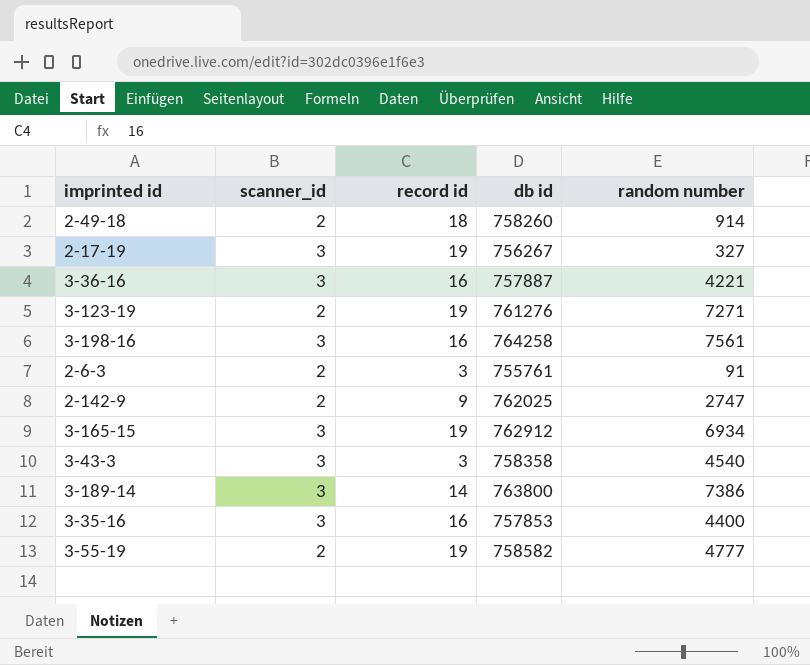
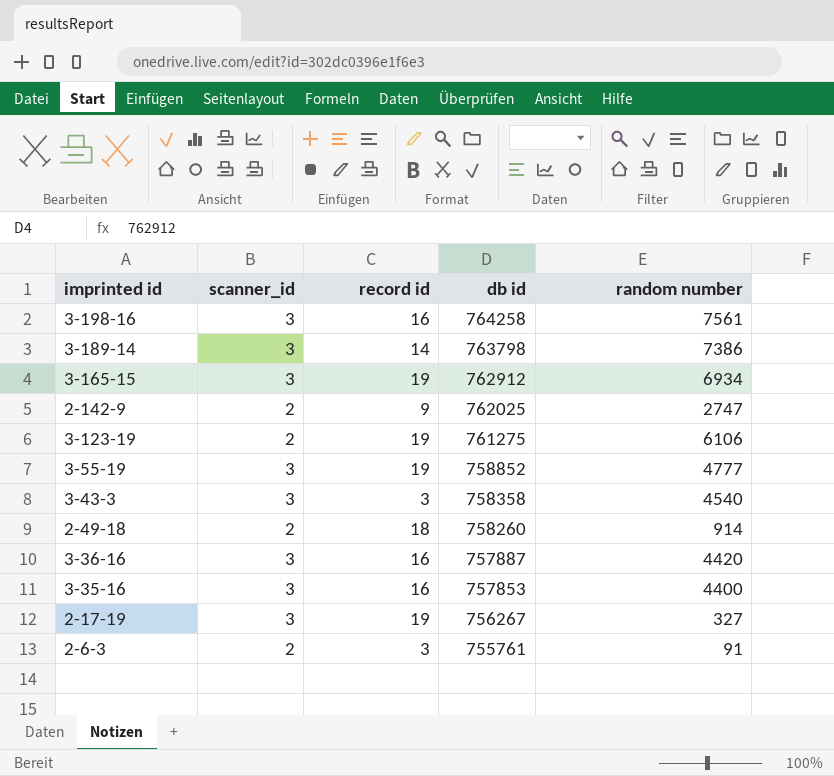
row order: none -> db id descending
3-189-14 | db id: 763800 -> 763798
3-123-19 | db id: 761276 -> 761275
3-123-19 | random number: 7271 -> 6106
3-55-19 | scanner_id: 2 -> 3
3-55-19 | db id: 758582 -> 758852
3-36-16 | random number: 4221 -> 4420

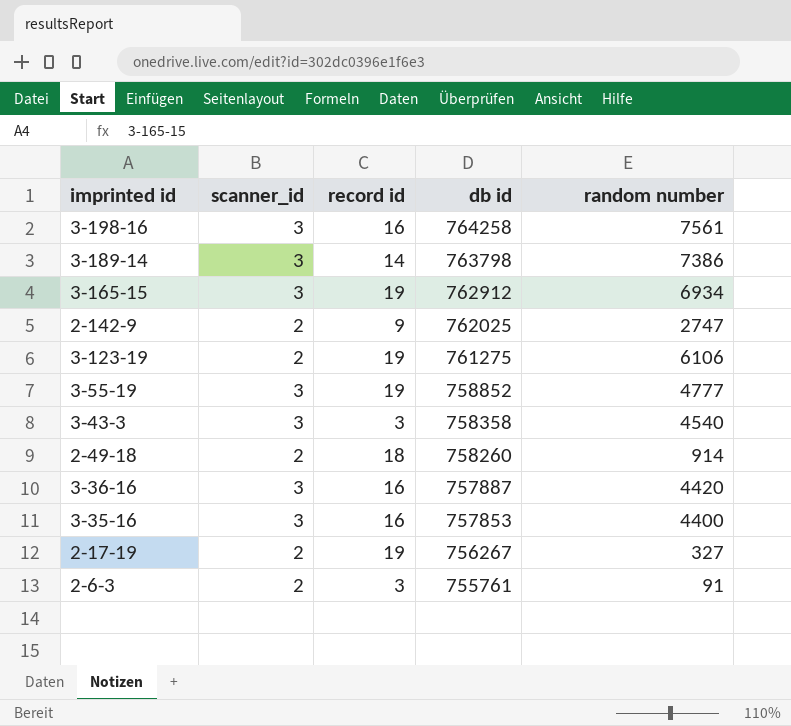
2-17-19 | scanner_id: 3 -> 2

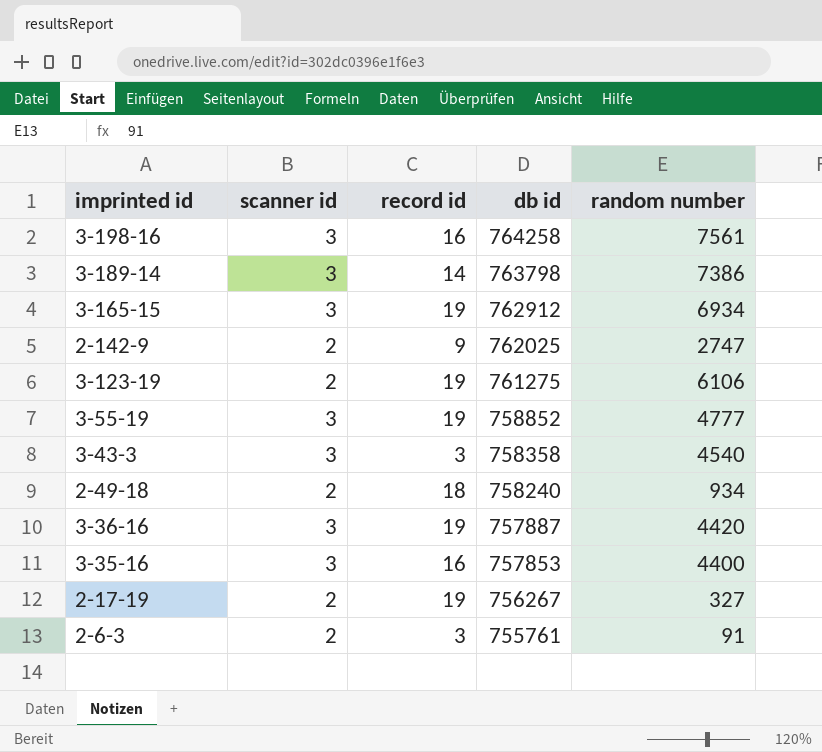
column name: scanner_id -> scanner id
2-49-18 | db id: 758260 -> 758240
2-49-18 | random number: 914 -> 934
3-36-16 | record id: 16 -> 19

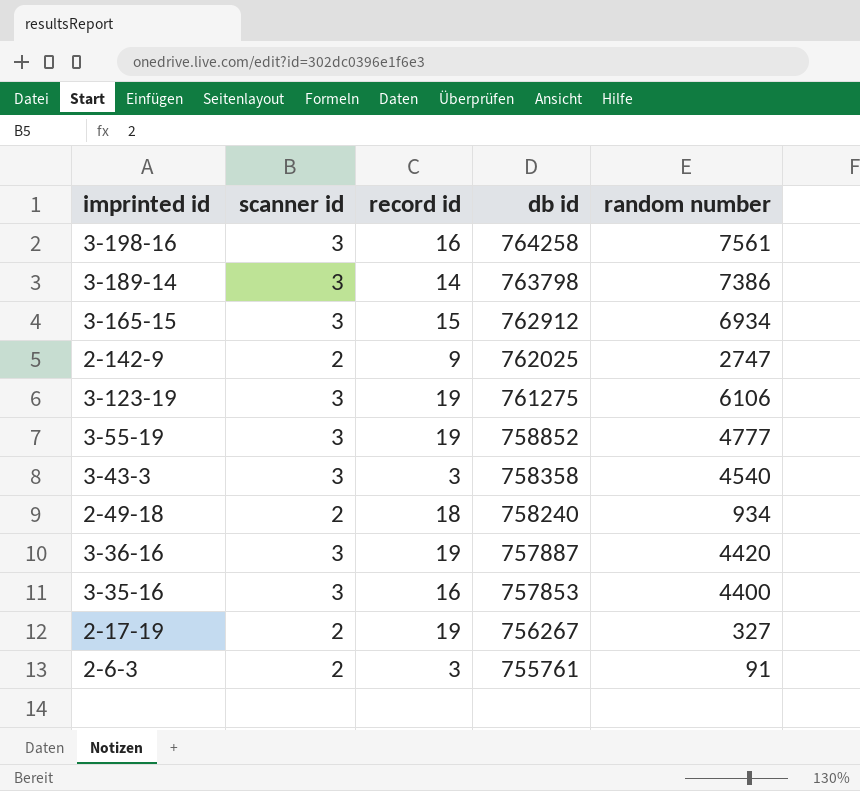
3-165-15 | record id: 19 -> 15
3-123-19 | scanner id: 2 -> 3

